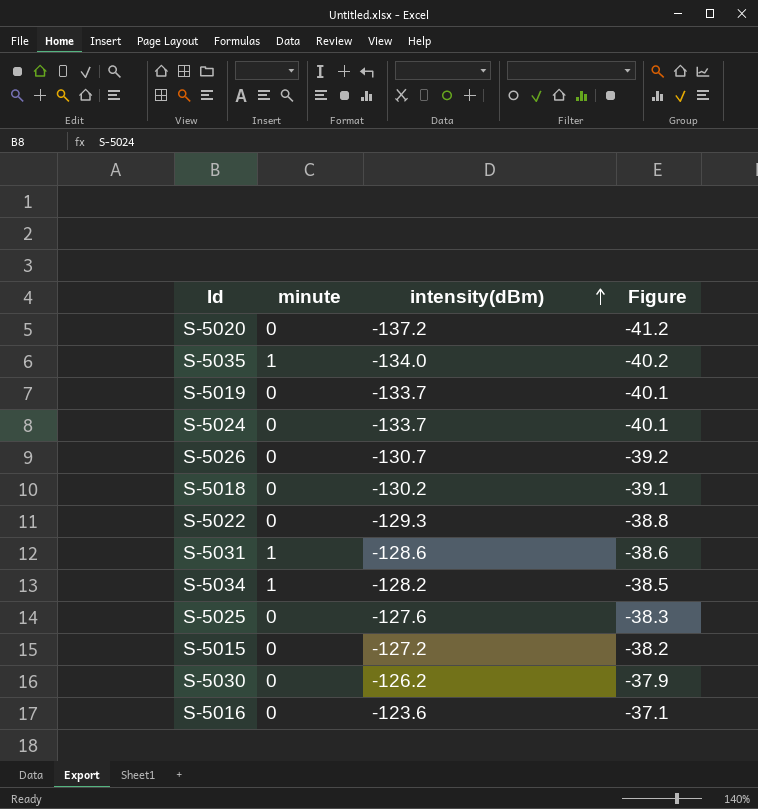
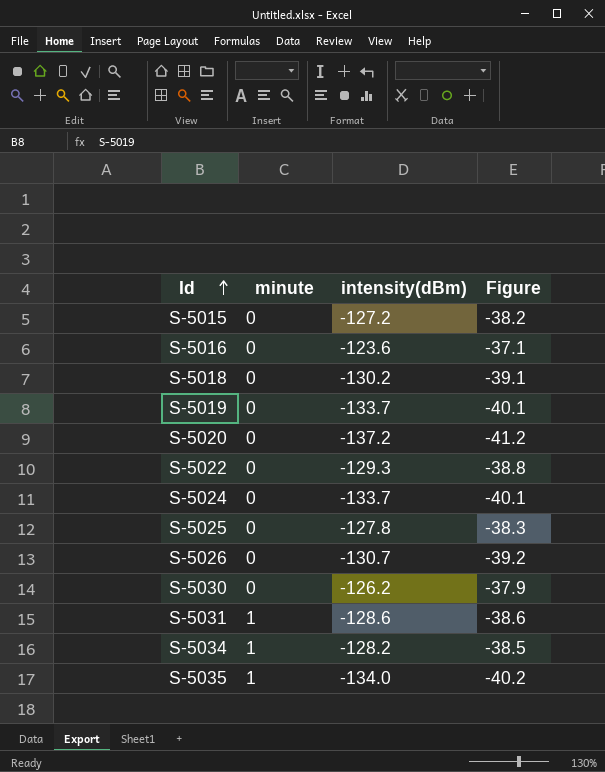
row order: intensity(dBm) ascending -> Id ascending
S-5025 | intensity(dBm): -127.6 -> -127.8

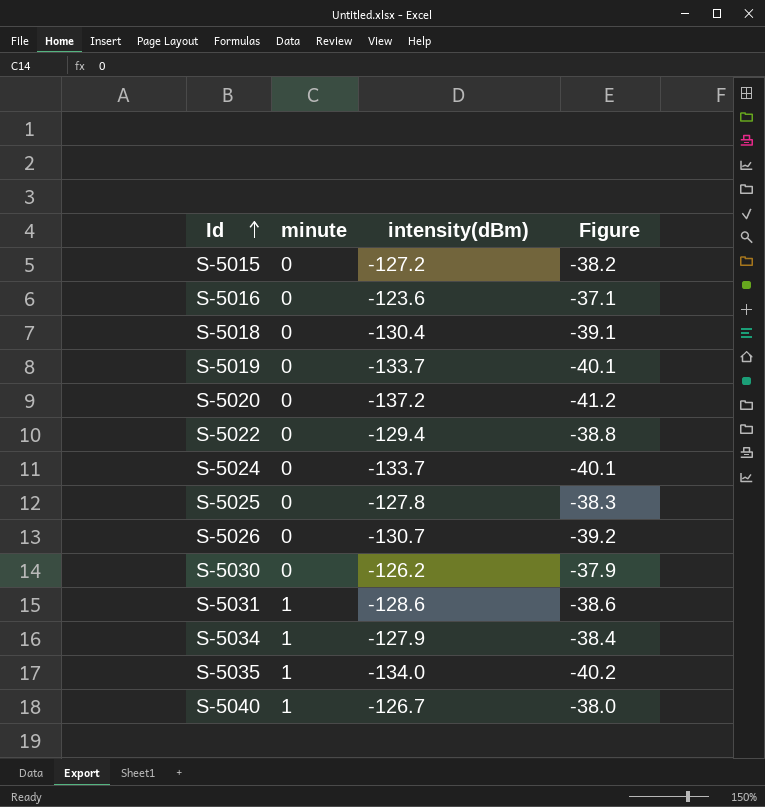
S-5018 | intensity(dBm): -130.2 -> -130.4
S-5022 | intensity(dBm): -129.3 -> -129.4
S-5034 | intensity(dBm): -128.2 -> -127.9
S-5034 | Figure: -38.5 -> -38.4
row S-5040: none -> 1 | -126.7 | -38.0

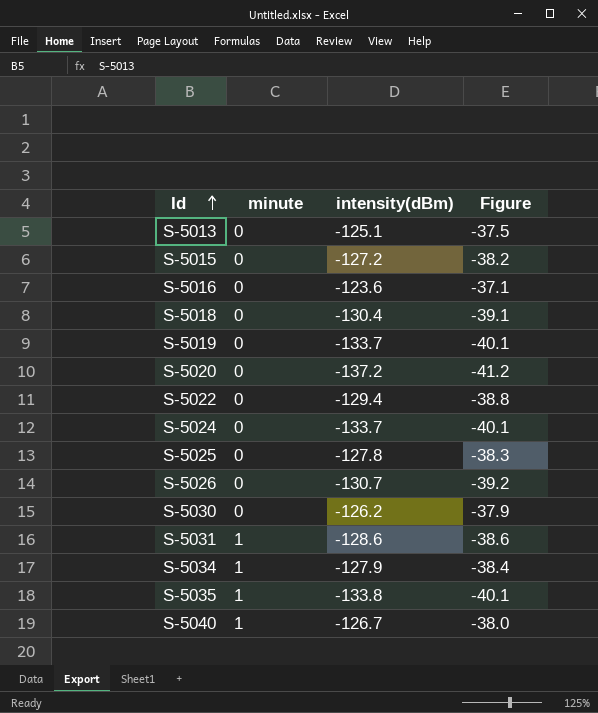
row S-5013: none -> 0 | -125.1 | -37.5
S-5035 | intensity(dBm): -134.0 -> -133.8
S-5035 | Figure: -40.2 -> -40.1

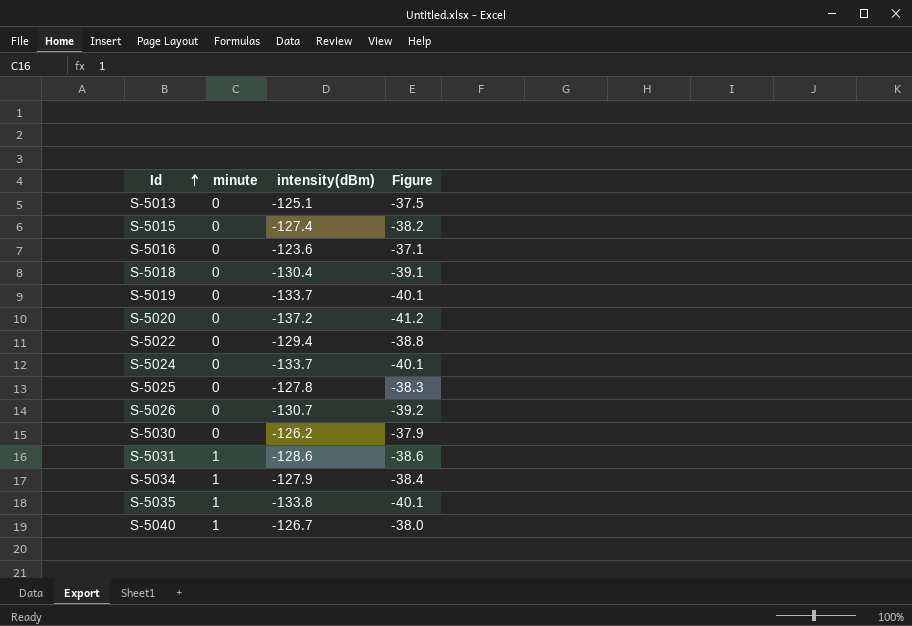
S-5015 | intensity(dBm): -127.2 -> -127.4

